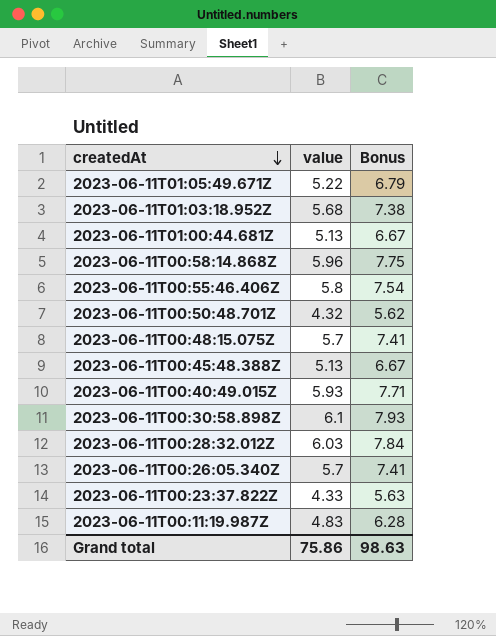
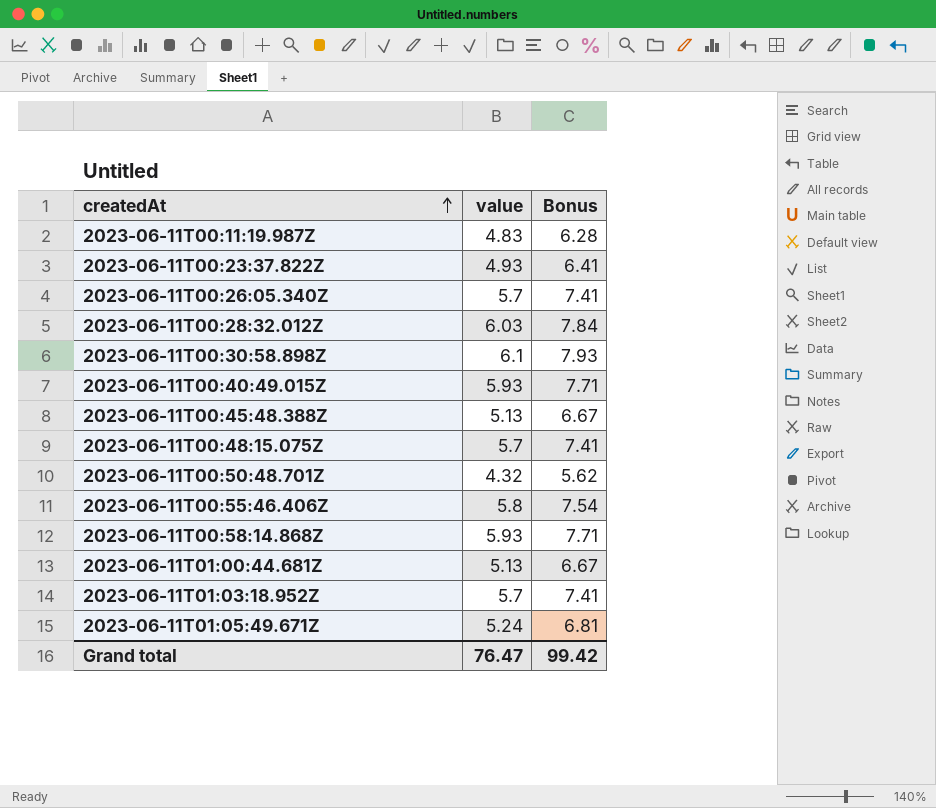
row order: createdAt descending -> createdAt ascending
2023-06-11T00:23:37.822Z | value: 4.33 -> 4.93
2023-06-11T00:23:37.822Z | Bonus: 5.63 -> 6.41
2023-06-11T00:58:14.868Z | value: 5.96 -> 5.93
2023-06-11T00:58:14.868Z | Bonus: 7.75 -> 7.71
2023-06-11T01:03:18.952Z | value: 5.68 -> 5.7
2023-06-11T01:03:18.952Z | Bonus: 7.38 -> 7.41
2023-06-11T01:05:49.671Z | value: 5.22 -> 5.24
2023-06-11T01:05:49.671Z | Bonus: 6.79 -> 6.81
Grand total | value: 75.86 -> 76.47
Grand total | Bonus: 98.63 -> 99.42

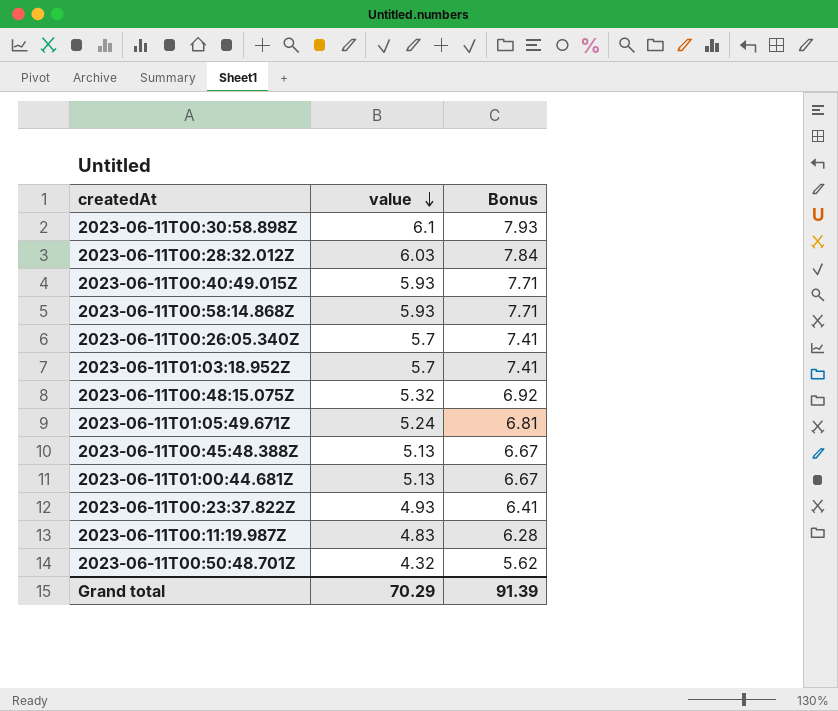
row order: createdAt ascending -> value descending
row 2023-06-11T00:55:46.406Z: 5.8 | 7.54 -> none
2023-06-11T00:48:15.075Z | value: 5.7 -> 5.32
2023-06-11T00:48:15.075Z | Bonus: 7.41 -> 6.92
Grand total | value: 76.47 -> 70.29
Grand total | Bonus: 99.42 -> 91.39

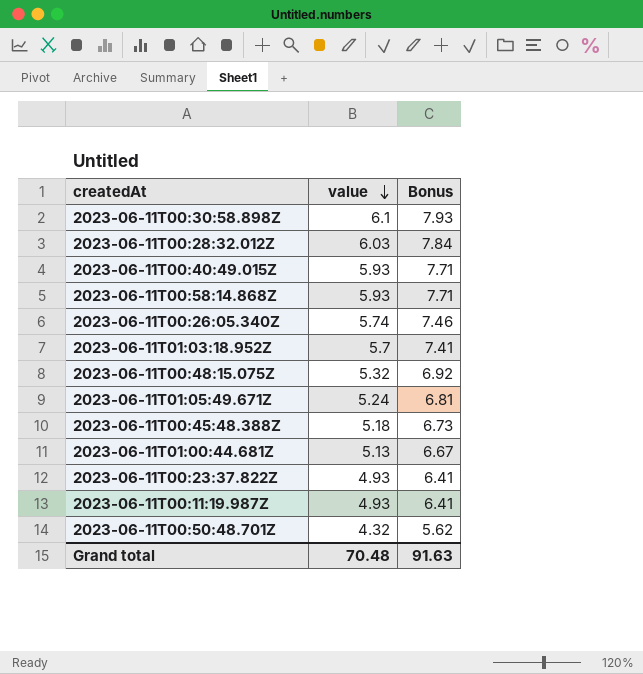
2023-06-11T00:26:05.340Z | value: 5.7 -> 5.74
2023-06-11T00:26:05.340Z | Bonus: 7.41 -> 7.46
2023-06-11T00:45:48.388Z | value: 5.13 -> 5.18
2023-06-11T00:45:48.388Z | Bonus: 6.67 -> 6.73
2023-06-11T00:11:19.987Z | value: 4.83 -> 4.93
2023-06-11T00:11:19.987Z | Bonus: 6.28 -> 6.41
Grand total | value: 70.29 -> 70.48
Grand total | Bonus: 91.39 -> 91.63

